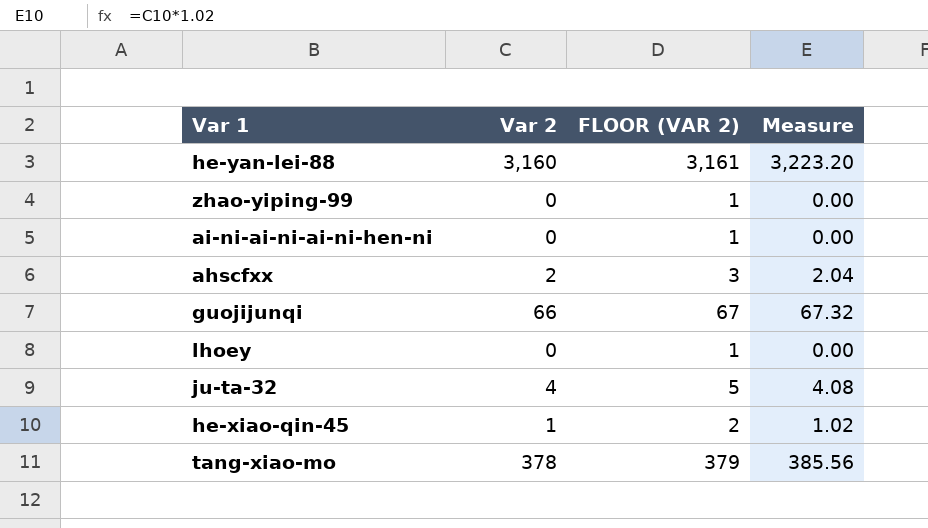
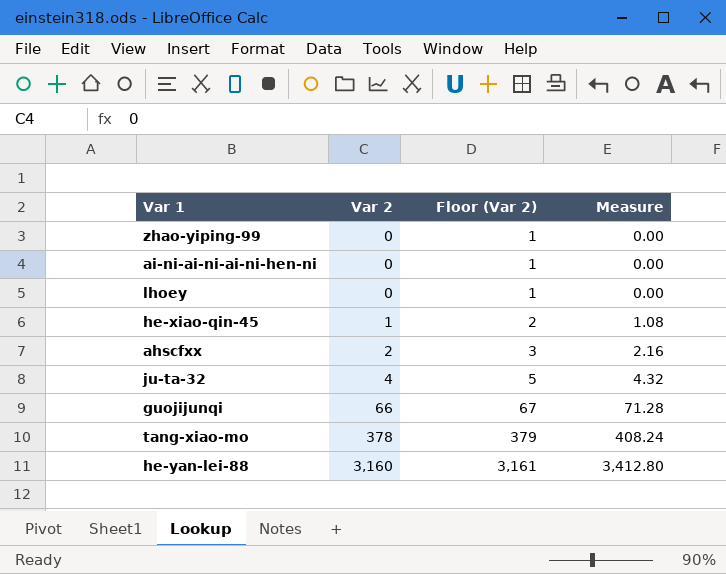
row order: none -> Var 2 ascending
column name: FLOOR (VAR 2) -> Floor (Var 2)
column Measure | formula: [Var 2] * 1.02 -> [Var 2] * 1.08

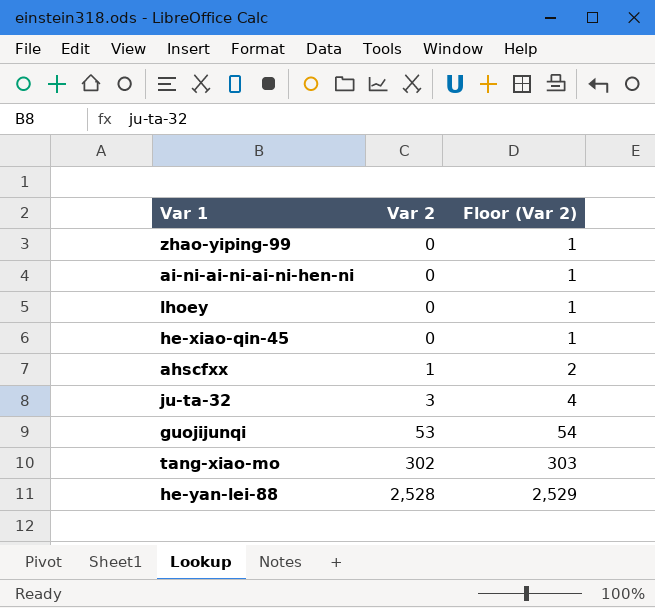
column Measure | formula: [Var 2] * 1.08 -> none
he-xiao-qin-45 | Var 2: 1 -> 0
he-xiao-qin-45 | Floor (Var 2): 2 -> 1
ahscfxx | Var 2: 2 -> 1
ahscfxx | Floor (Var 2): 3 -> 2
ju-ta-32 | Var 2: 4 -> 3
ju-ta-32 | Floor (Var 2): 5 -> 4
guojijunqi | Var 2: 66 -> 53
guojijunqi | Floor (Var 2): 67 -> 54
tang-xiao-mo | Var 2: 378 -> 302
tang-xiao-mo | Floor (Var 2): 379 -> 303
he-yan-lei-88 | Var 2: 3,160 -> 2,528
he-yan-lei-88 | Floor (Var 2): 3,161 -> 2,529

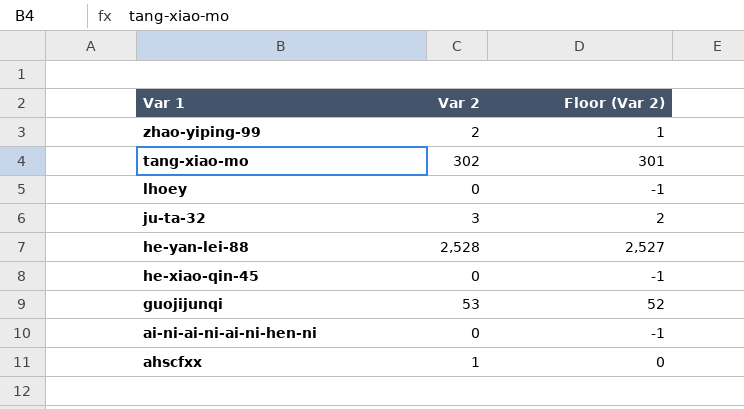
row order: Var 2 ascending -> Var 1 descending
column Floor (Var 2) | formula: [Var 2] + 1 -> [Var 2] - 1
zhao-yiping-99 | Var 2: 0 -> 2

